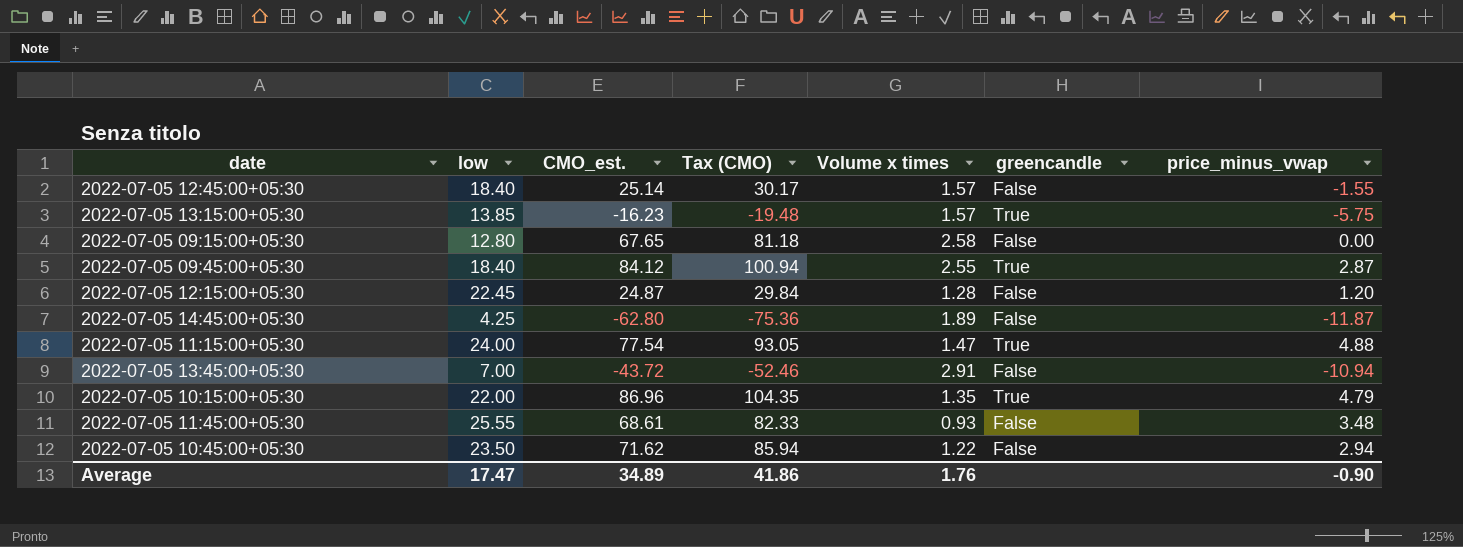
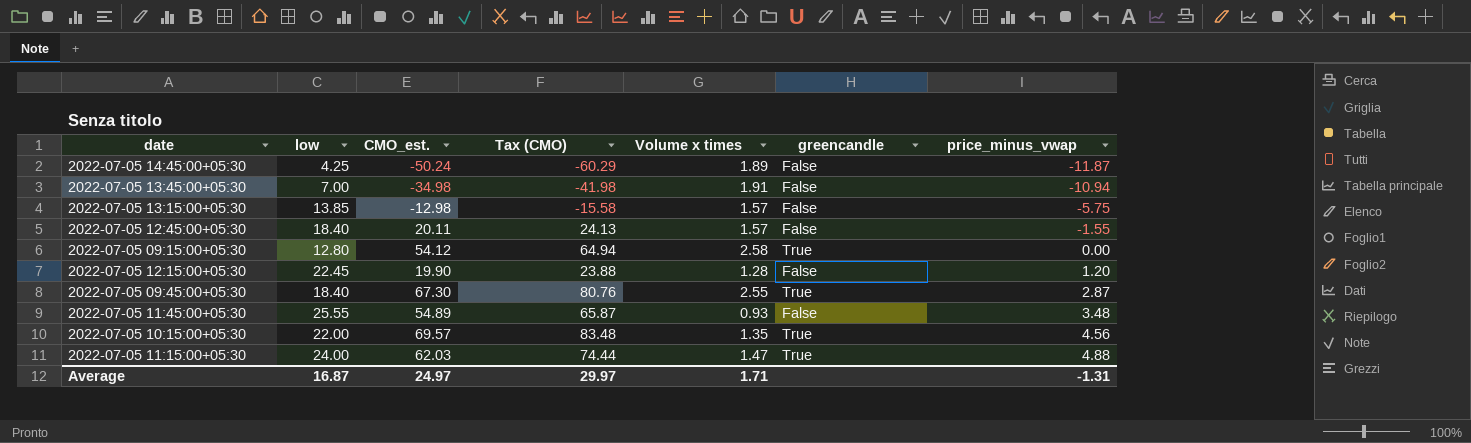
row order: none -> price_minus_vwap ascending
row 2022-07-05 10:45:00+05:30: 23.50 | 71.62 | 85.94 | 1.22 | False | 2.94 -> none
2022-07-05 14:45:00+05:30 | CMO_est.: -62.80 -> -50.24
2022-07-05 14:45:00+05:30 | Tax (CMO): -75.36 -> -60.29
2022-07-05 13:45:00+05:30 | CMO_est.: -43.72 -> -34.98
2022-07-05 13:45:00+05:30 | Tax (CMO): -52.46 -> -41.98
2022-07-05 13:45:00+05:30 | Volume x times: 2.91 -> 1.91
2022-07-05 13:15:00+05:30 | CMO_est.: -16.23 -> -12.98
2022-07-05 13:15:00+05:30 | Tax (CMO): -19.48 -> -15.58
2022-07-05 13:15:00+05:30 | greencandle: True -> False
2022-07-05 12:45:00+05:30 | CMO_est.: 25.14 -> 20.11
2022-07-05 12:45:00+05:30 | Tax (CMO): 30.17 -> 24.13
2022-07-05 09:15:00+05:30 | CMO_est.: 67.65 -> 54.12
2022-07-05 09:15:00+05:30 | Tax (CMO): 81.18 -> 64.94
2022-07-05 09:15:00+05:30 | greencandle: False -> True
2022-07-05 12:15:00+05:30 | CMO_est.: 24.87 -> 19.90
2022-07-05 12:15:00+05:30 | Tax (CMO): 29.84 -> 23.88
2022-07-05 09:45:00+05:30 | CMO_est.: 84.12 -> 67.30
2022-07-05 09:45:00+05:30 | Tax (CMO): 100.94 -> 80.76
2022-07-05 11:45:00+05:30 | CMO_est.: 68.61 -> 54.89
2022-07-05 11:45:00+05:30 | Tax (CMO): 82.33 -> 65.87
2022-07-05 10:15:00+05:30 | CMO_est.: 86.96 -> 69.57
2022-07-05 10:15:00+05:30 | Tax (CMO): 104.35 -> 83.48
2022-07-05 10:15:00+05:30 | price_minus_vwap: 4.79 -> 4.56
2022-07-05 11:15:00+05:30 | CMO_est.: 77.54 -> 62.03
2022-07-05 11:15:00+05:30 | Tax (CMO): 93.05 -> 74.44
Average | low: 17.47 -> 16.87
Average | CMO_est.: 34.89 -> 24.97
Average | Tax (CMO): 41.86 -> 29.97
Average | Volume x times: 1.76 -> 1.71
Average | price_minus_vwap: -0.90 -> -1.31

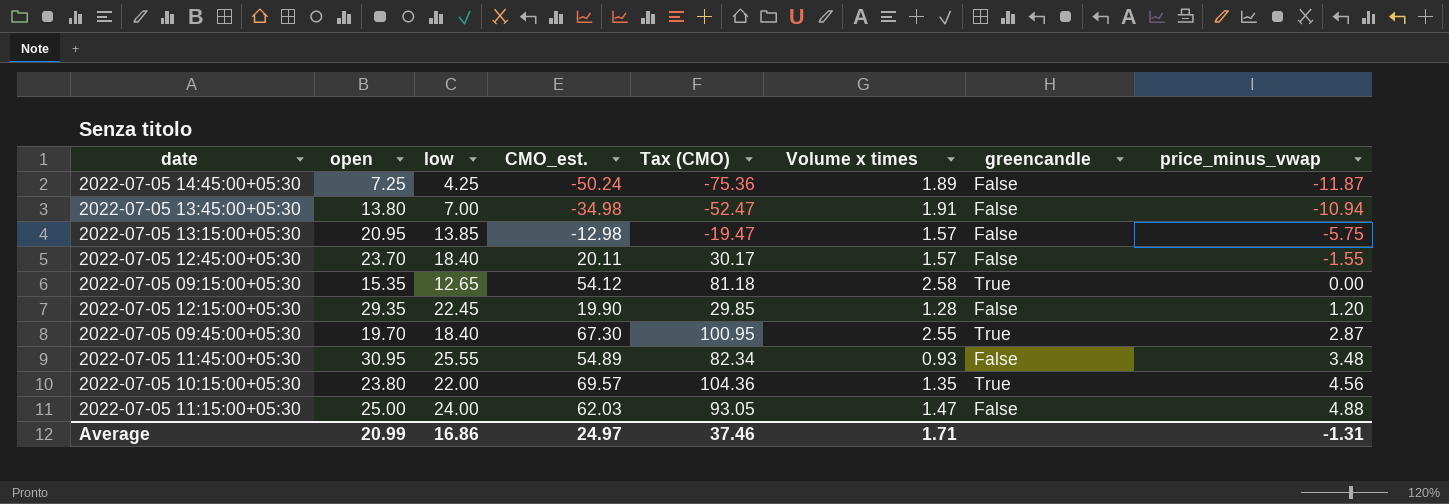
column open | position: none -> 2
column Tax (CMO) | formula: [CMO_est.] * 1.2 -> [CMO_est.] * 1.5
2022-07-05 09:15:00+05:30 | low: 12.80 -> 12.65
2022-07-05 11:15:00+05:30 | greencandle: True -> False
Average | low: 16.87 -> 16.86
Average | Tax (CMO): 29.97 -> 37.46

